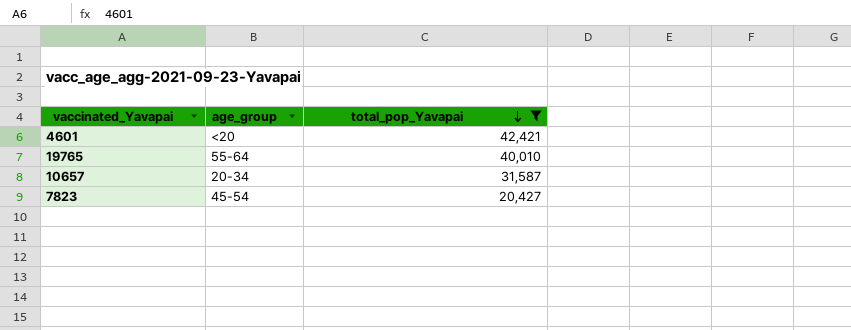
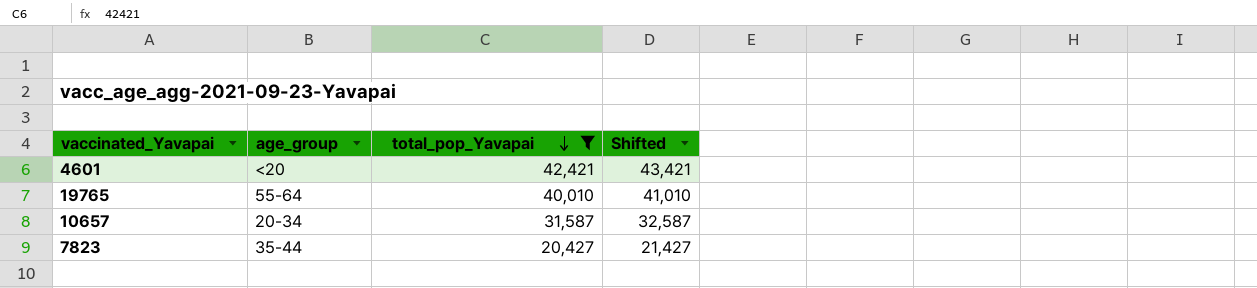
column Shifted | formula: none -> [total_pop_Yavapai] + 1000
7823 | age_group: 45-54 -> 35-44

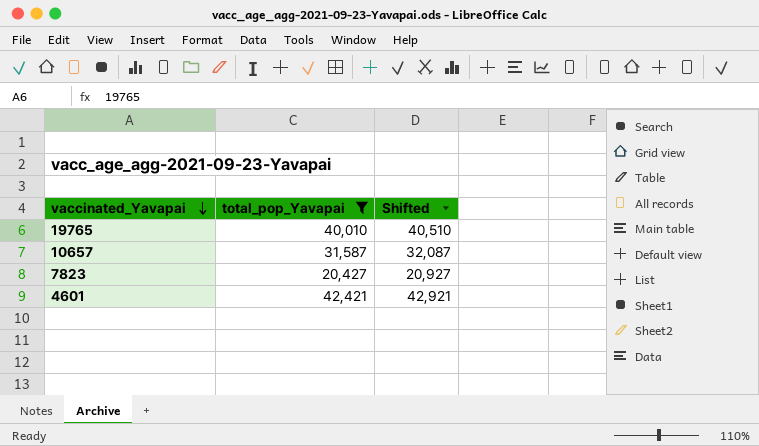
row order: total_pop_Yavapai descending -> vaccinated_Yavapai descending
column age_group | position: 2 -> none
column Shifted | formula: [total_pop_Yavapai] + 1000 -> [total_pop_Yavapai] + 500

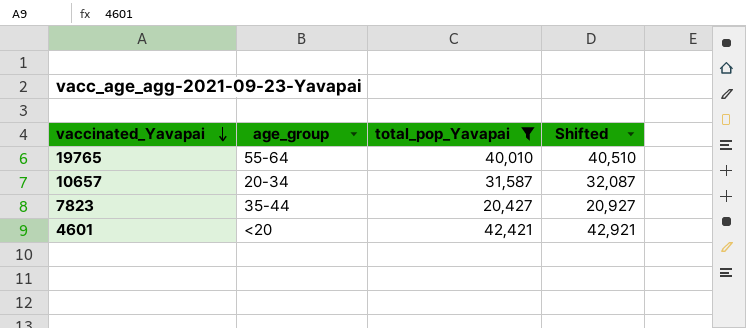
column age_group | position: none -> 2

